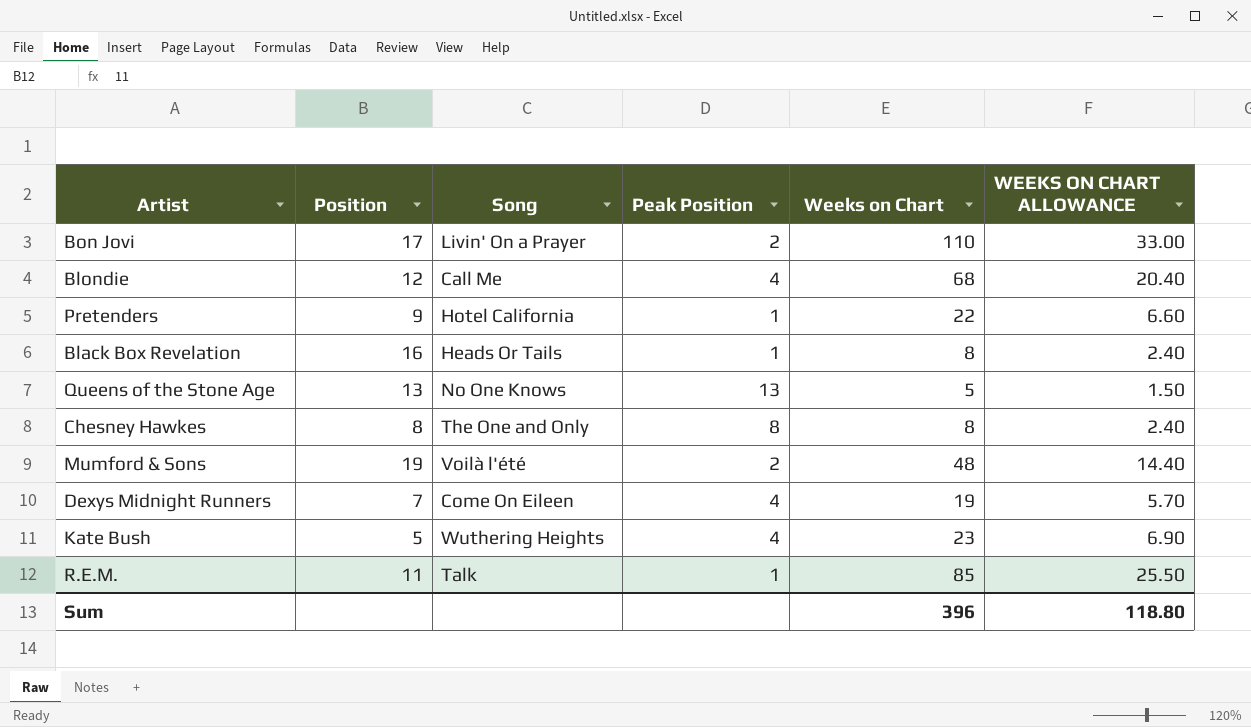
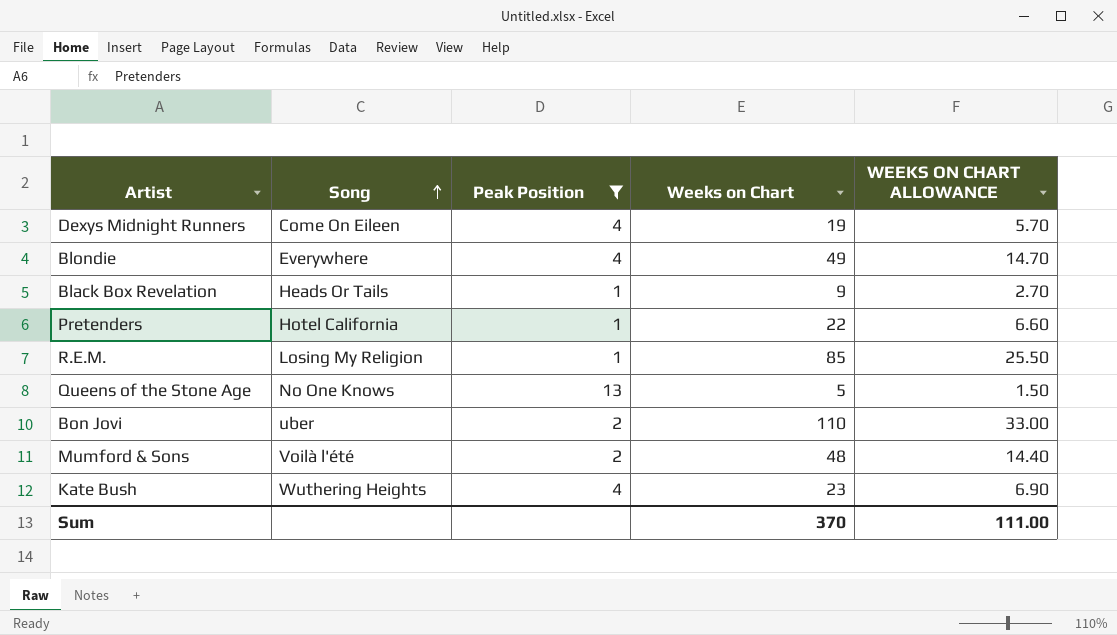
filter: none -> Peak Position != 8
row order: none -> Song ascending
column Position | position: 2 -> none
Blondie | Song: Call Me -> Everywhere
Blondie | Weeks on Chart: 68 -> 49
Blondie | WEEKS ON CHART ALLOWANCE: 20.40 -> 14.70
Black Box Revelation | Weeks on Chart: 8 -> 9
Black Box Revelation | WEEKS ON CHART ALLOWANCE: 2.40 -> 2.70
R.E.M. | Song: Talk -> Losing My Religion
Bon Jovi | Song: Livin' On a Prayer -> uber
Sum | Weeks on Chart: 396 -> 370
Sum | WEEKS ON CHART ALLOWANCE: 118.80 -> 111.00

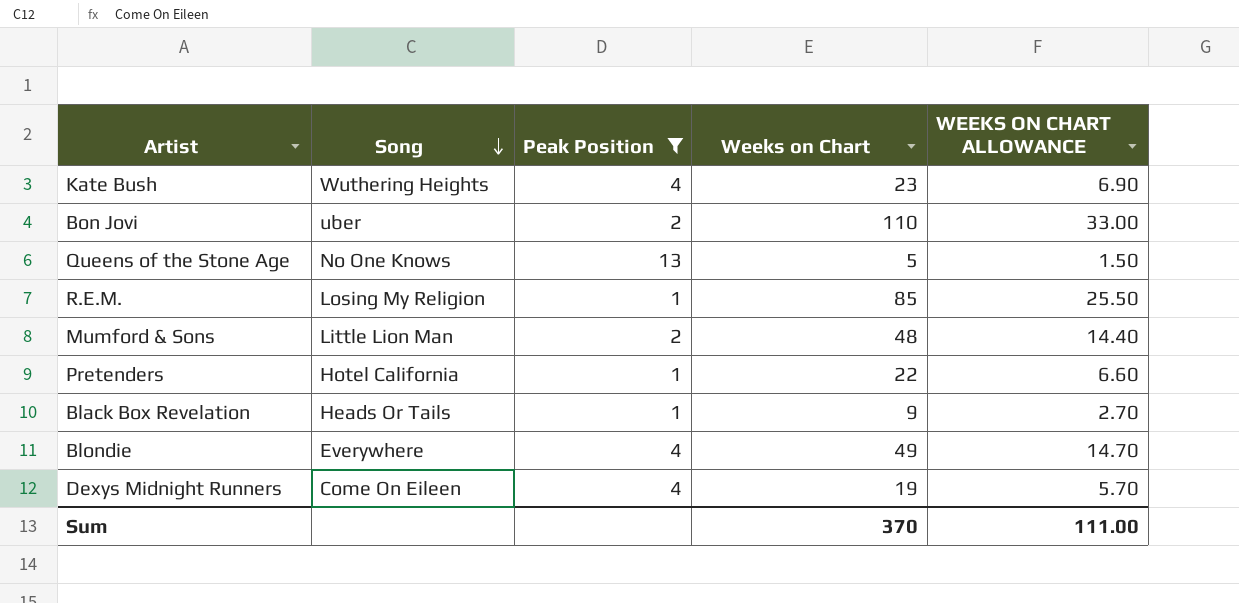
row order: Song ascending -> Song descending
Mumford & Sons | Song: Voilà l'été -> Little Lion Man

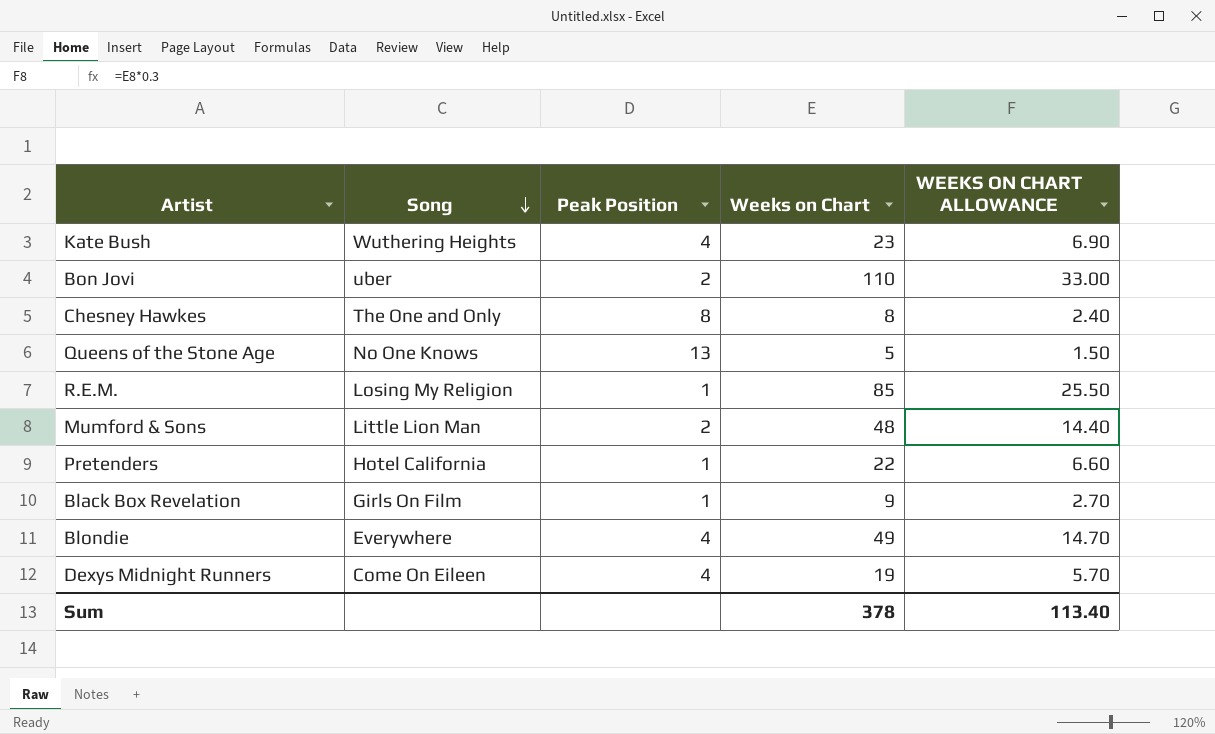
filter: Peak Position != 8 -> none
Black Box Revelation | Song: Heads Or Tails -> Girls On Film
Sum | Weeks on Chart: 370 -> 378
Sum | WEEKS ON CHART ALLOWANCE: 111.00 -> 113.40

